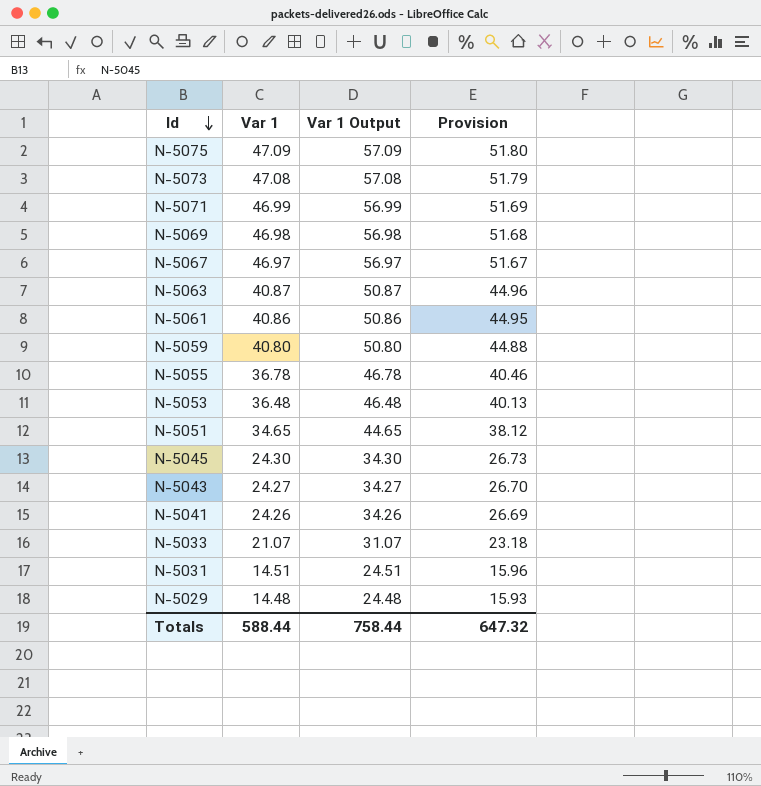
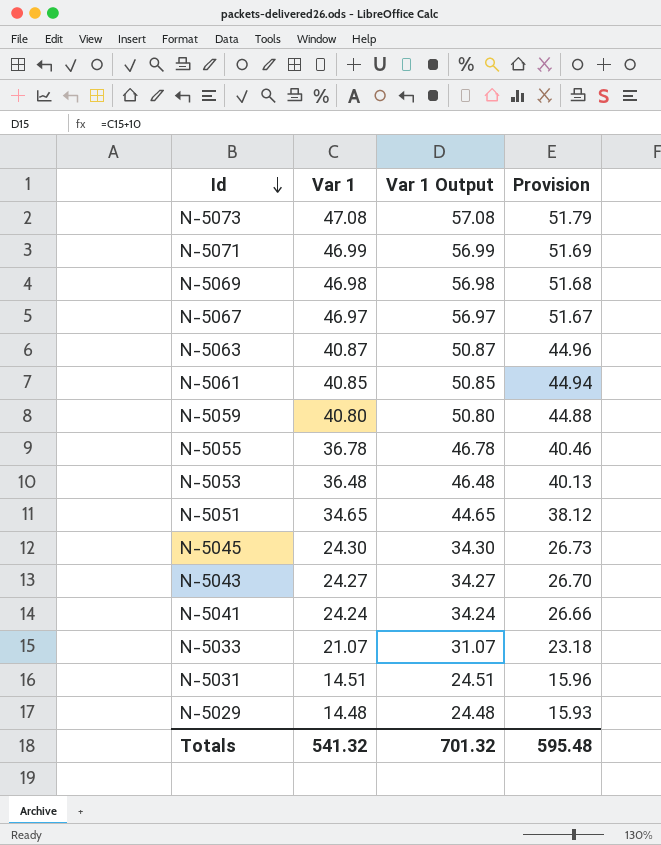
row N-5075: 47.09 | 57.09 | 51.80 -> none
N-5061 | Var 1: 40.86 -> 40.85
N-5061 | Var 1 Output: 50.86 -> 50.85
N-5061 | Provision: 44.95 -> 44.94
N-5041 | Var 1: 24.26 -> 24.24
N-5041 | Var 1 Output: 34.26 -> 34.24
N-5041 | Provision: 26.69 -> 26.66
Totals | Var 1: 588.44 -> 541.32
Totals | Var 1 Output: 758.44 -> 701.32
Totals | Provision: 647.32 -> 595.48

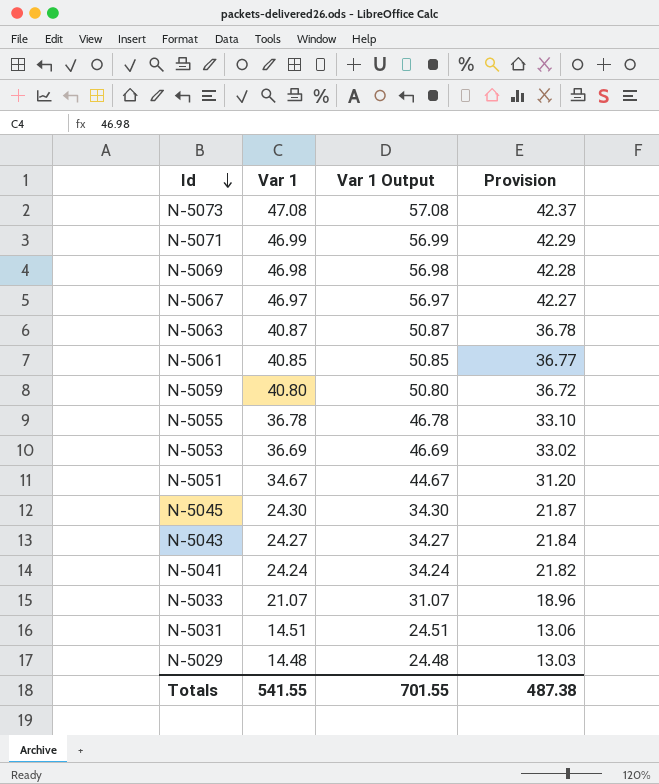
column Provision | formula: [Var 1] * 1.1 -> [Var 1] * 0.9
N-5053 | Var 1: 36.48 -> 36.69
N-5053 | Var 1 Output: 46.48 -> 46.69
N-5051 | Var 1: 34.65 -> 34.67
N-5051 | Var 1 Output: 44.65 -> 44.67
Totals | Var 1: 541.32 -> 541.55
Totals | Var 1 Output: 701.32 -> 701.55
Totals | Provision: 595.48 -> 487.38

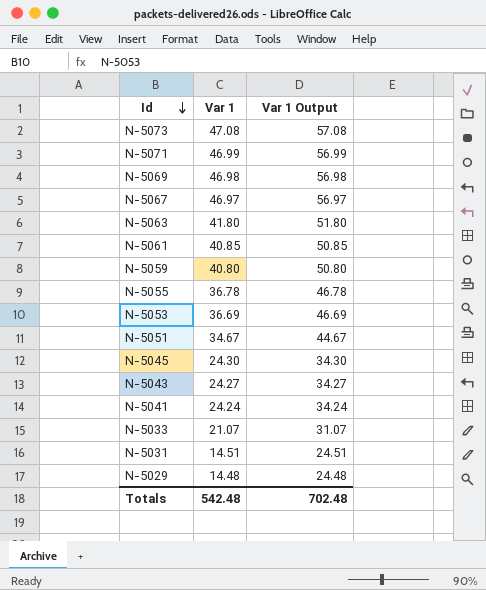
column Provision | formula: [Var 1] * 0.9 -> none
N-5063 | Var 1: 40.87 -> 41.80
N-5063 | Var 1 Output: 50.87 -> 51.80
Totals | Var 1: 541.55 -> 542.48
Totals | Var 1 Output: 701.55 -> 702.48

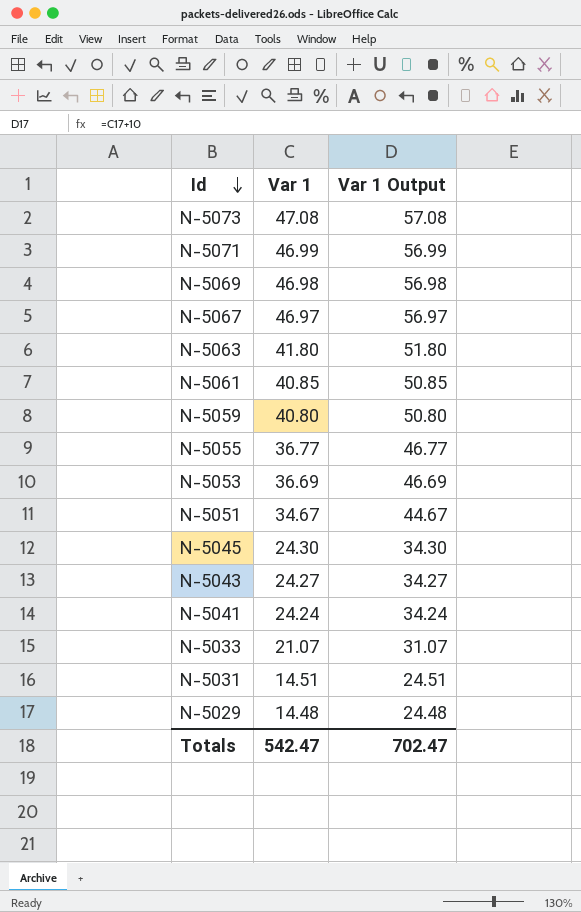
N-5055 | Var 1: 36.78 -> 36.77
N-5055 | Var 1 Output: 46.78 -> 46.77
Totals | Var 1: 542.48 -> 542.47
Totals | Var 1 Output: 702.48 -> 702.47

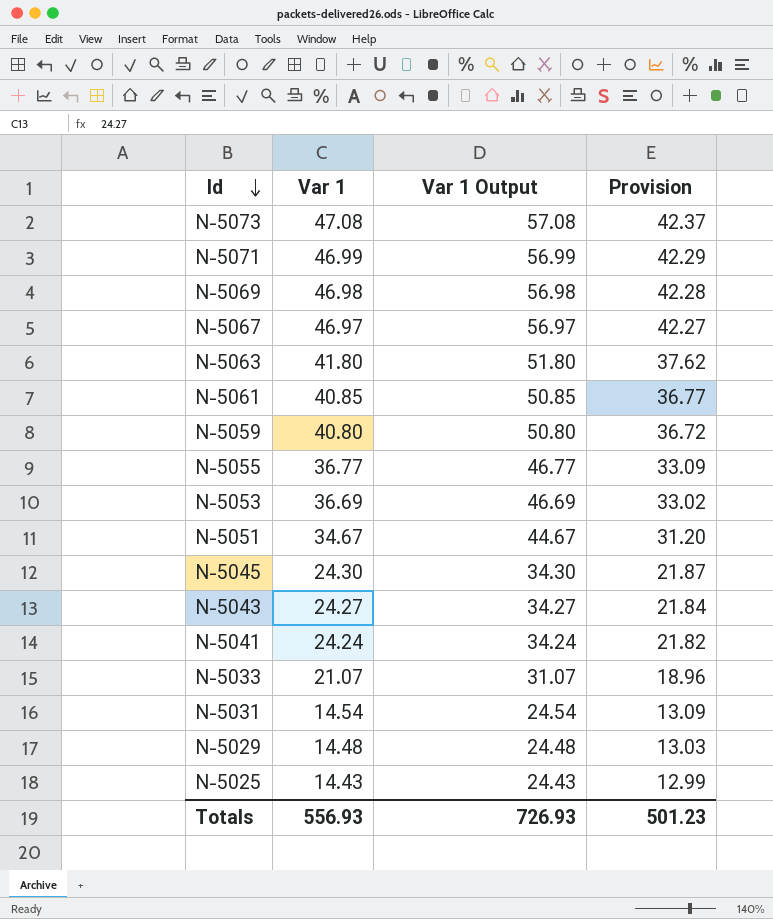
column Provision | formula: none -> [Var 1] * 0.9
N-5031 | Var 1: 14.51 -> 14.54
N-5031 | Var 1 Output: 24.51 -> 24.54
row N-5025: none -> 14.43 | 24.43 | 12.99
Totals | Var 1: 542.47 -> 556.93
Totals | Var 1 Output: 702.47 -> 726.93

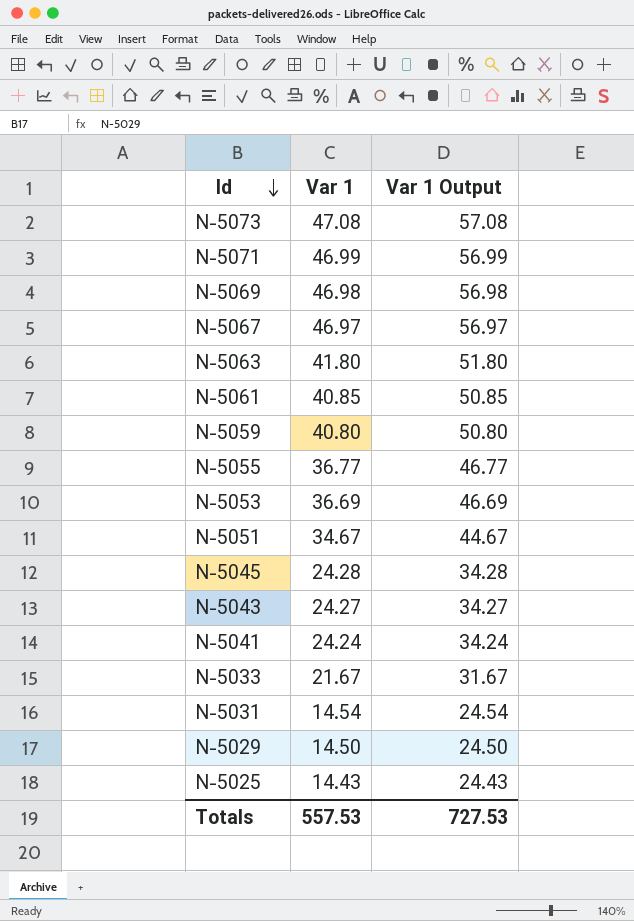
column Provision | formula: [Var 1] * 0.9 -> none
N-5045 | Var 1: 24.30 -> 24.28
N-5045 | Var 1 Output: 34.30 -> 34.28
N-5033 | Var 1: 21.07 -> 21.67
N-5033 | Var 1 Output: 31.07 -> 31.67
N-5029 | Var 1: 14.48 -> 14.50
N-5029 | Var 1 Output: 24.48 -> 24.50
Totals | Var 1: 556.93 -> 557.53
Totals | Var 1 Output: 726.93 -> 727.53

